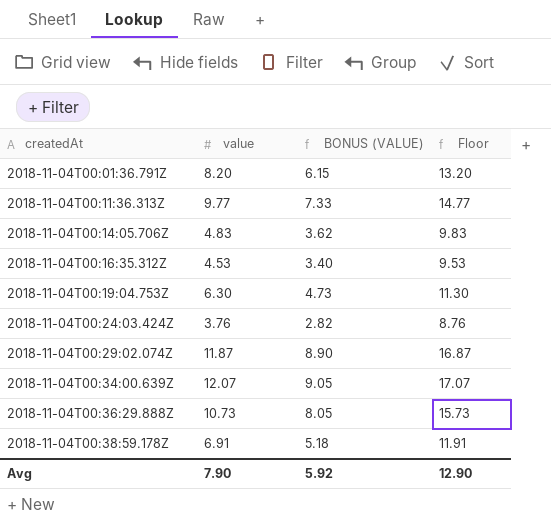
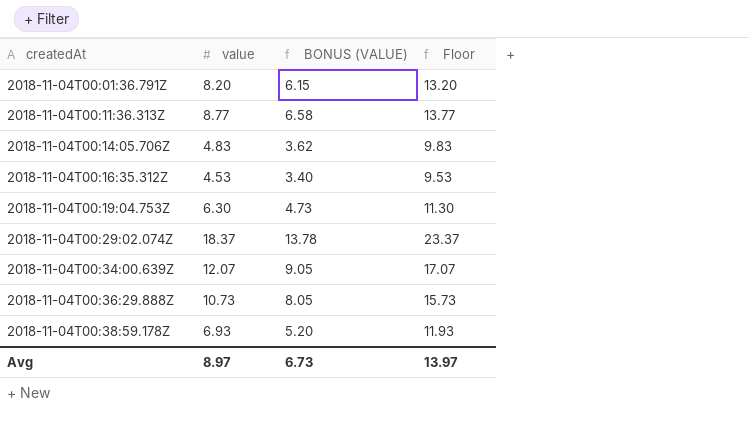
row 2018-11-04T00:24:03.424Z: 3.76 | 2.82 | 8.76 -> none
2018-11-04T00:11:36.313Z | value: 9.77 -> 8.77
2018-11-04T00:11:36.313Z | BONUS (VALUE): 7.33 -> 6.58
2018-11-04T00:11:36.313Z | Floor: 14.77 -> 13.77
2018-11-04T00:29:02.074Z | value: 11.87 -> 18.37
2018-11-04T00:29:02.074Z | BONUS (VALUE): 8.90 -> 13.78
2018-11-04T00:29:02.074Z | Floor: 16.87 -> 23.37
2018-11-04T00:38:59.178Z | value: 6.91 -> 6.93
2018-11-04T00:38:59.178Z | BONUS (VALUE): 5.18 -> 5.20
2018-11-04T00:38:59.178Z | Floor: 11.91 -> 11.93
Avg | value: 7.90 -> 8.97
Avg | BONUS (VALUE): 5.92 -> 6.73
Avg | Floor: 12.90 -> 13.97

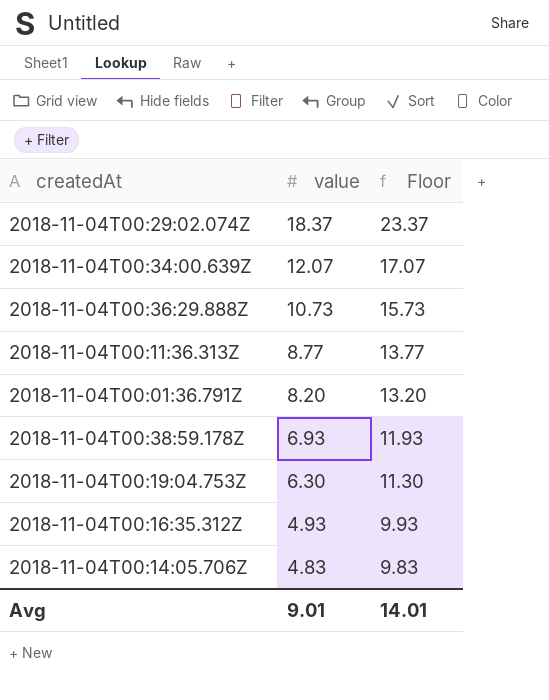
row order: createdAt ascending -> value descending
column BONUS (VALUE) | formula: [value] * 0.75 -> none
2018-11-04T00:16:35.312Z | value: 4.53 -> 4.93
2018-11-04T00:16:35.312Z | Floor: 9.53 -> 9.93
Avg | value: 8.97 -> 9.01
Avg | Floor: 13.97 -> 14.01

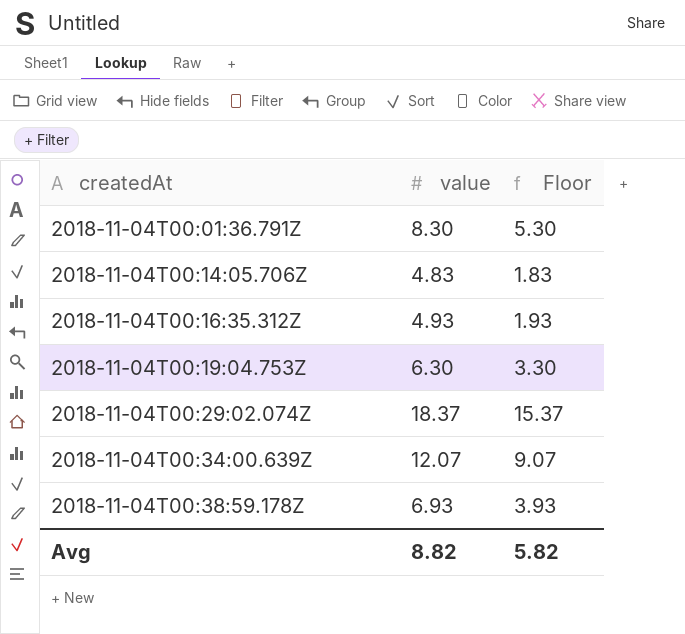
row order: value descending -> createdAt ascending
column Floor | formula: [value] + 5 -> [value] - 3
row 2018-11-04T00:36:29.888Z: 10.73 | 15.73 -> none
row 2018-11-04T00:11:36.313Z: 8.77 | 13.77 -> none
2018-11-04T00:01:36.791Z | value: 8.20 -> 8.30
Avg | value: 9.01 -> 8.82
Avg | Floor: 14.01 -> 5.82

